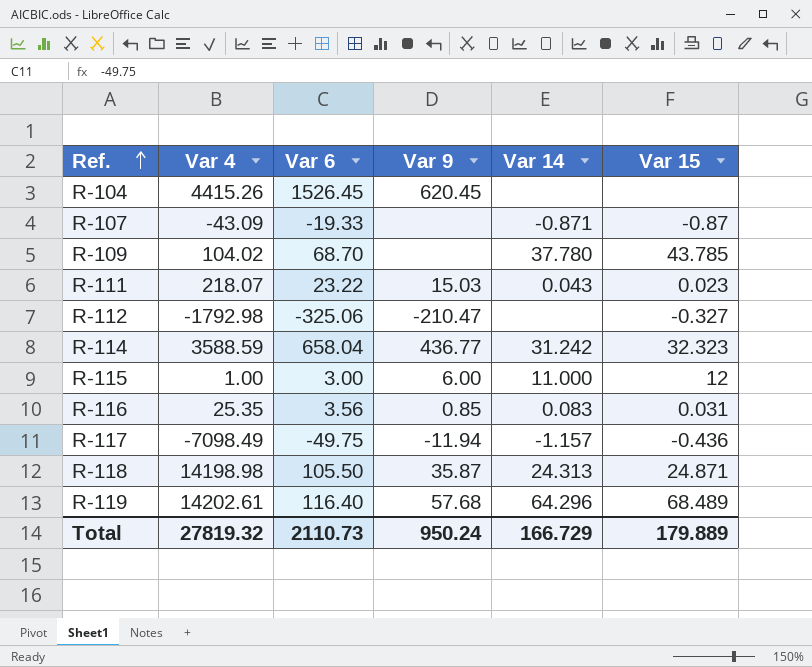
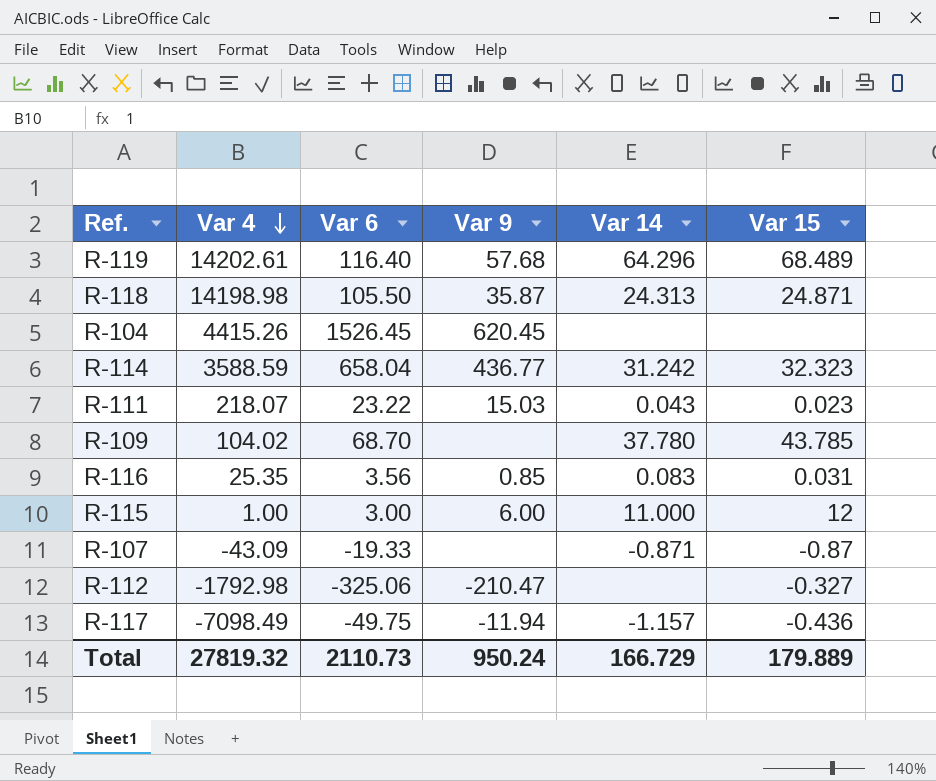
row order: Ref. ascending -> Var 4 descending

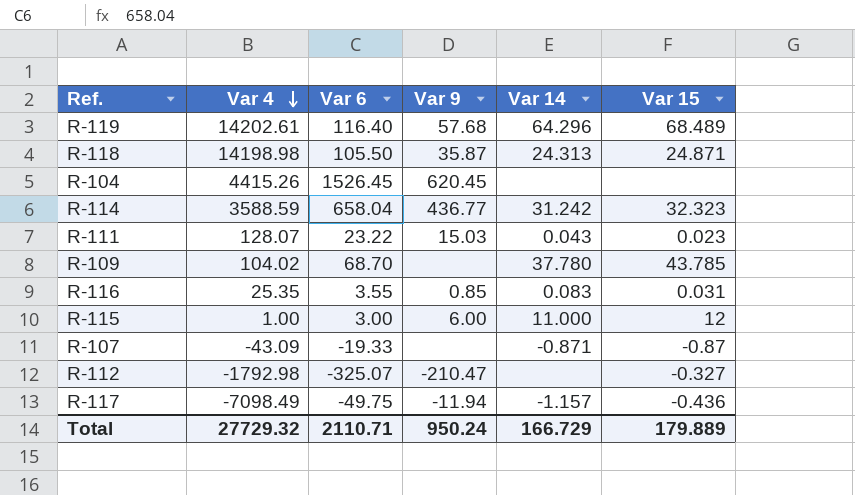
R-111 | Var 4: 218.07 -> 128.07
R-116 | Var 6: 3.56 -> 3.55
R-112 | Var 6: -325.06 -> -325.07
Total | Var 4: 27819.32 -> 27729.32
Total | Var 6: 2110.73 -> 2110.71

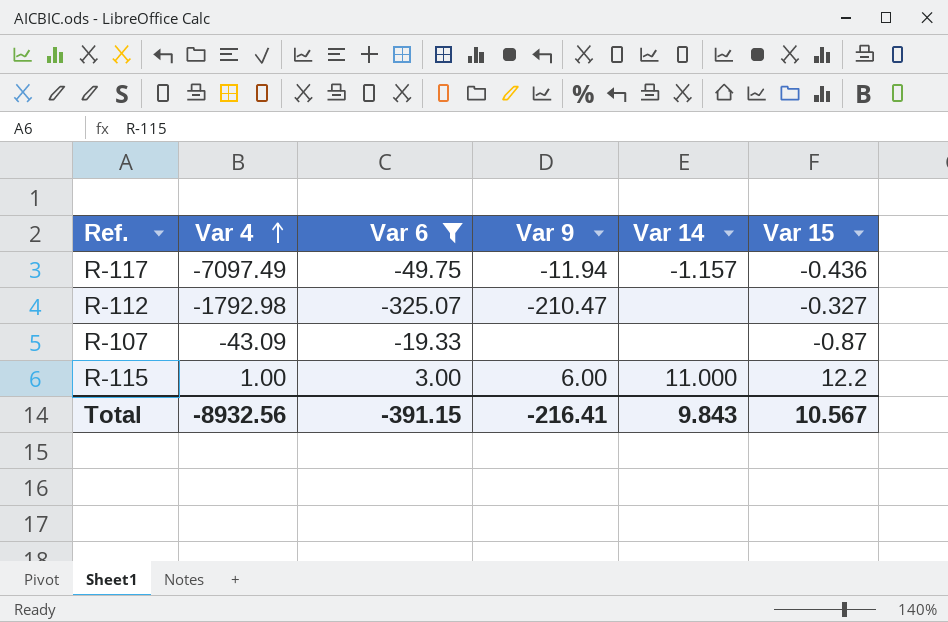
filter: none -> Var 6 <= 3.00
row order: Var 4 descending -> Var 4 ascending
R-117 | Var 4: -7098.49 -> -7097.49
R-107 | Var 14: -0.871 -> none
R-115 | Var 15: 12 -> 12.2
Total | Var 4: 27729.32 -> -8932.56
Total | Var 6: 2110.71 -> -391.15
Total | Var 9: 950.24 -> -216.41
Total | Var 14: 166.729 -> 9.843
Total | Var 15: 179.889 -> 10.567

